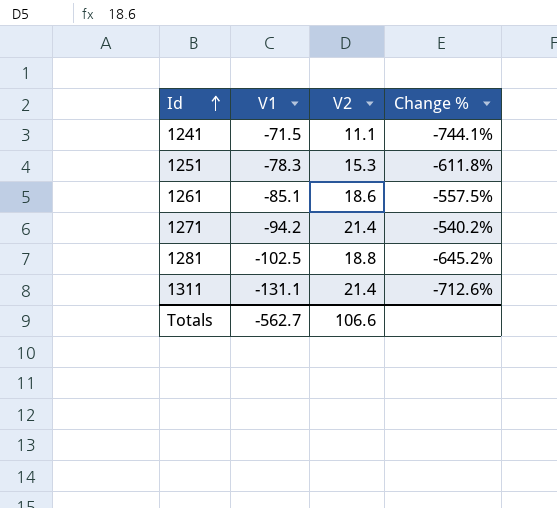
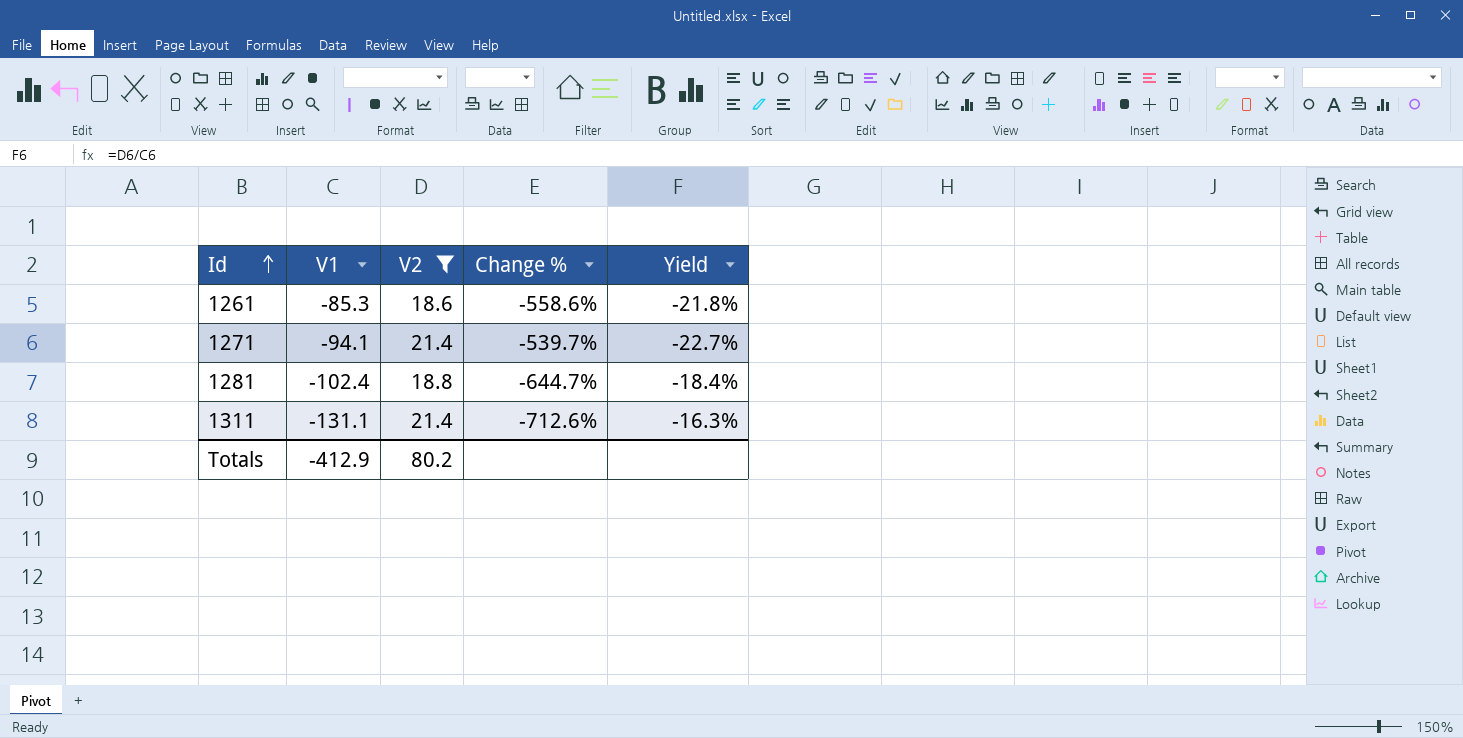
filter: none -> V2 >= 18.6
column Yield | formula: none -> [V2] / [V1]
1261 | V1: -85.1 -> -85.3
1261 | Change %: -557.5% -> -558.6%
1271 | V1: -94.2 -> -94.1
1271 | Change %: -540.2% -> -539.7%
1281 | V1: -102.5 -> -102.4
1281 | Change %: -645.2% -> -644.7%
Totals | V1: -562.7 -> -412.9
Totals | V2: 106.6 -> 80.2

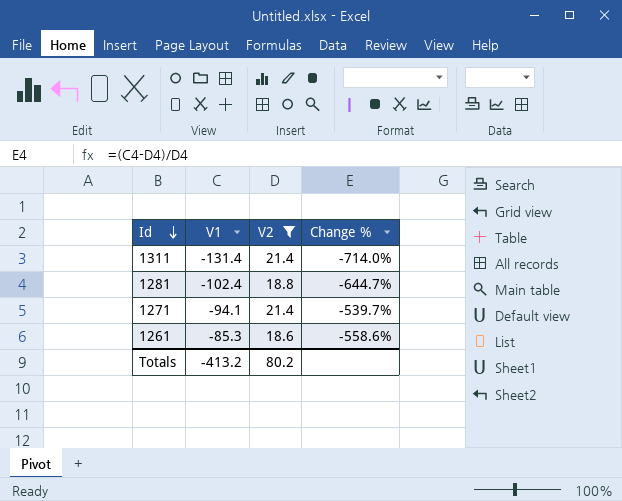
row order: Id ascending -> Id descending
column Yield | formula: [V2] / [V1] -> none
1311 | V1: -131.1 -> -131.4
1311 | Change %: -712.6% -> -714.0%
Totals | V1: -412.9 -> -413.2

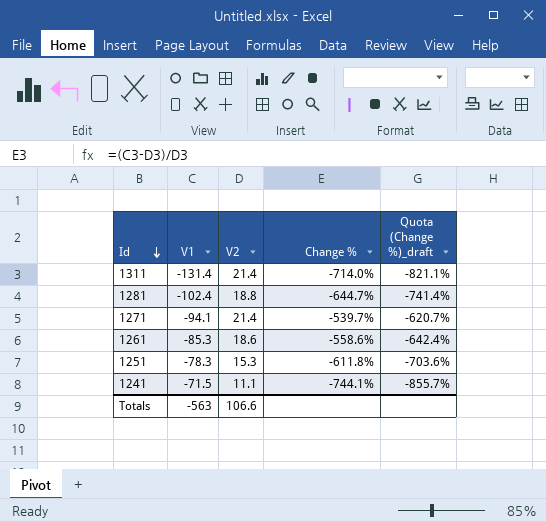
filter: V2 >= 18.6 -> none
column Quota (Change %)_draft | formula: none -> [Change %] * 1.15
Totals | V1: -413.2 -> -563
Totals | V2: 80.2 -> 106.6

